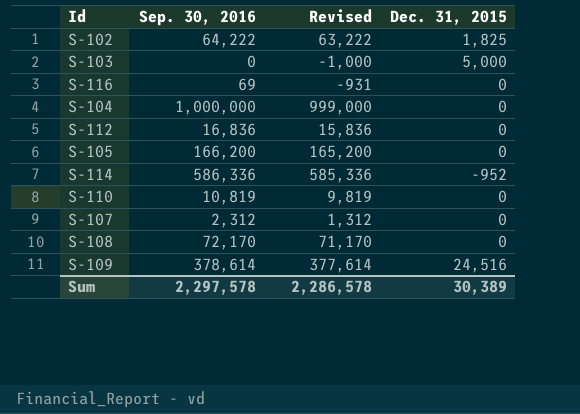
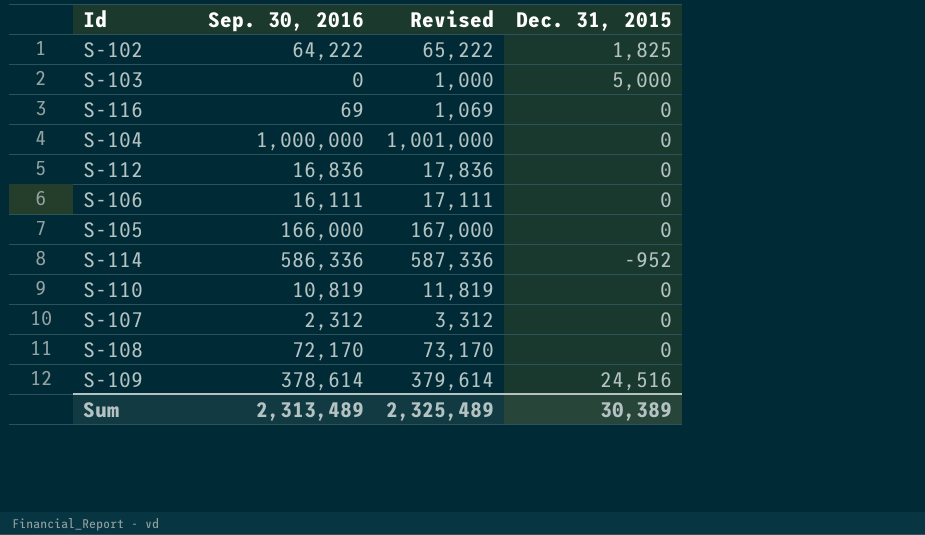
column Revised | formula: [Sep. 30, 2016] - 1000 -> [Sep. 30, 2016] + 1000
row S-106: none -> 16,111 | 17,111 | 0
S-105 | Sep. 30, 2016: 166,200 -> 166,000
Sum | Sep. 30, 2016: 2,297,578 -> 2,313,489
Sum | Revised: 2,286,578 -> 2,325,489

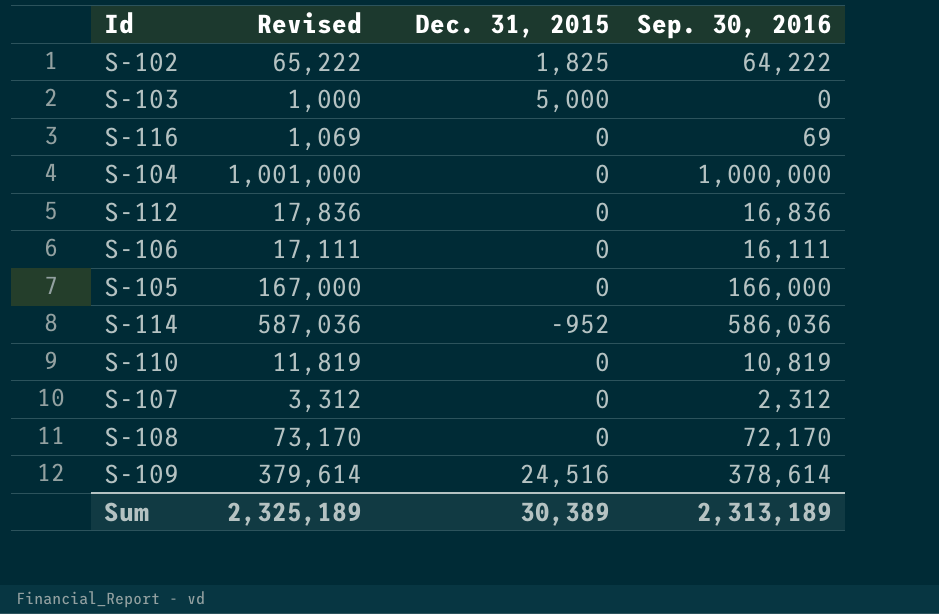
column Sep. 30, 2016 | position: 2 -> 4
S-114 | Revised: 587,336 -> 587,036
S-114 | Sep. 30, 2016: 586,336 -> 586,036
Sum | Revised: 2,325,489 -> 2,325,189
Sum | Sep. 30, 2016: 2,313,489 -> 2,313,189

